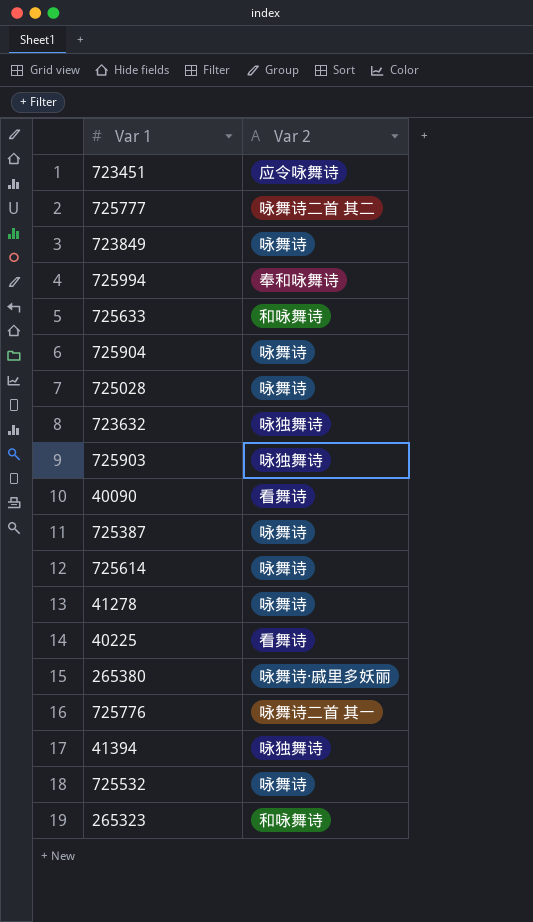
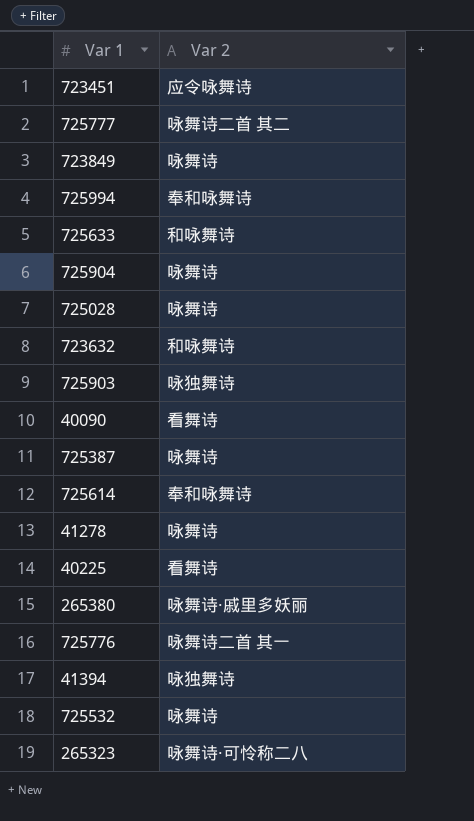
723632 | Var 2: 咏独舞诗 -> 和咏舞诗
725614 | Var 2: 咏舞诗 -> 奉和咏舞诗
265323 | Var 2: 和咏舞诗 -> 咏舞诗·可怜称二八

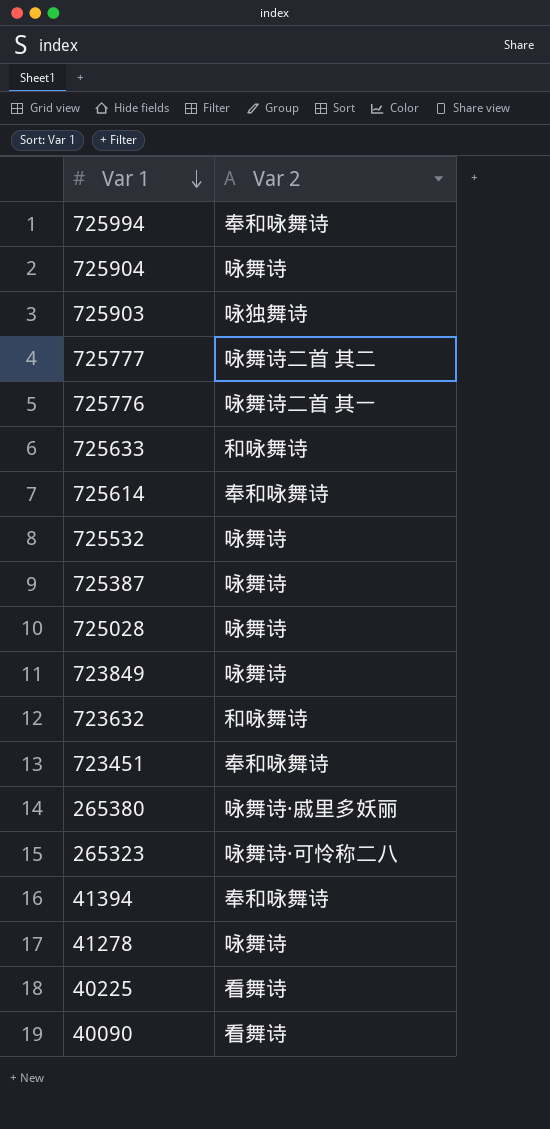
row order: none -> Var 1 descending
723451 | Var 2: 应令咏舞诗 -> 奉和咏舞诗
41394 | Var 2: 咏独舞诗 -> 奉和咏舞诗

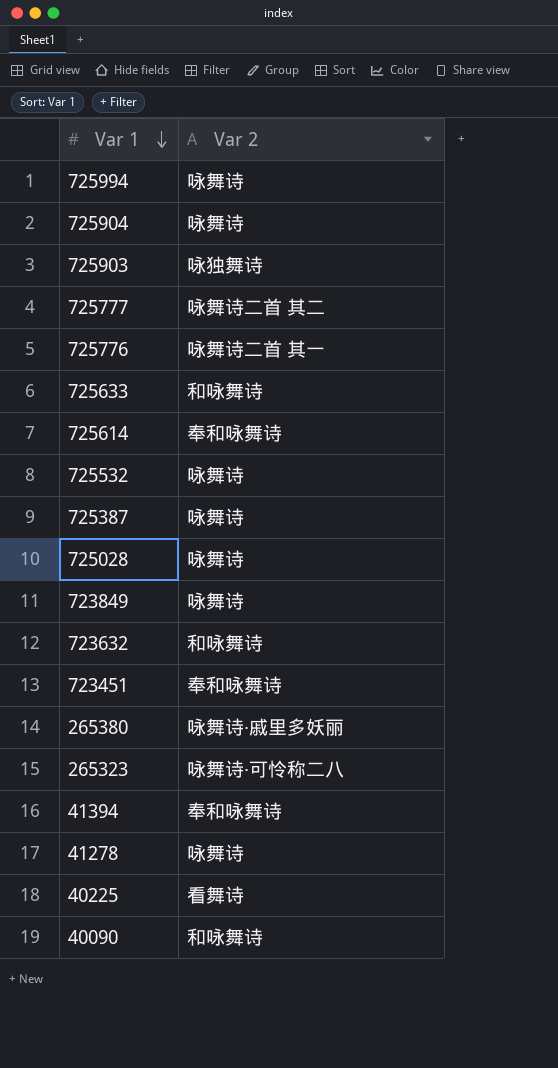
725994 | Var 2: 奉和咏舞诗 -> 咏舞诗
40090 | Var 2: 看舞诗 -> 和咏舞诗

